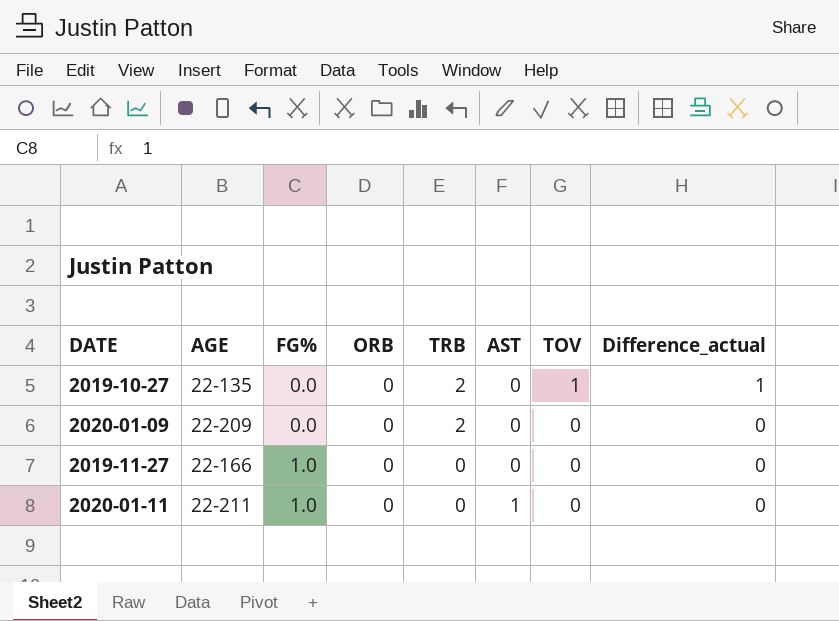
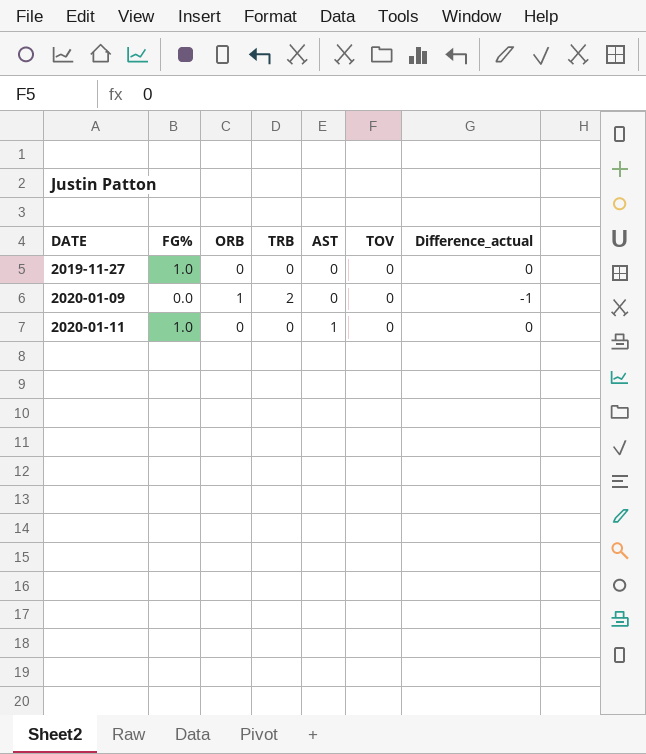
row order: FG% ascending -> DATE ascending
column AGE | position: 2 -> none
row 2019-10-27: 22-135 | 0.0 | 0 | 2 | 0 | 1 | 1 -> none
2020-01-09 | ORB: 0 -> 1
2020-01-09 | Difference_actual: 0 -> -1

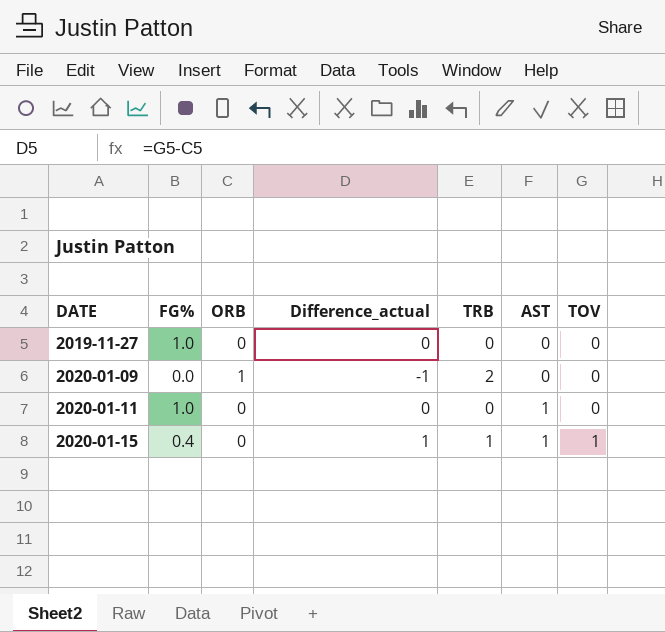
column Difference_actual | position: 7 -> 4
row 2020-01-15: none -> 0.4 | 0 | 1 | 1 | 1 | 1

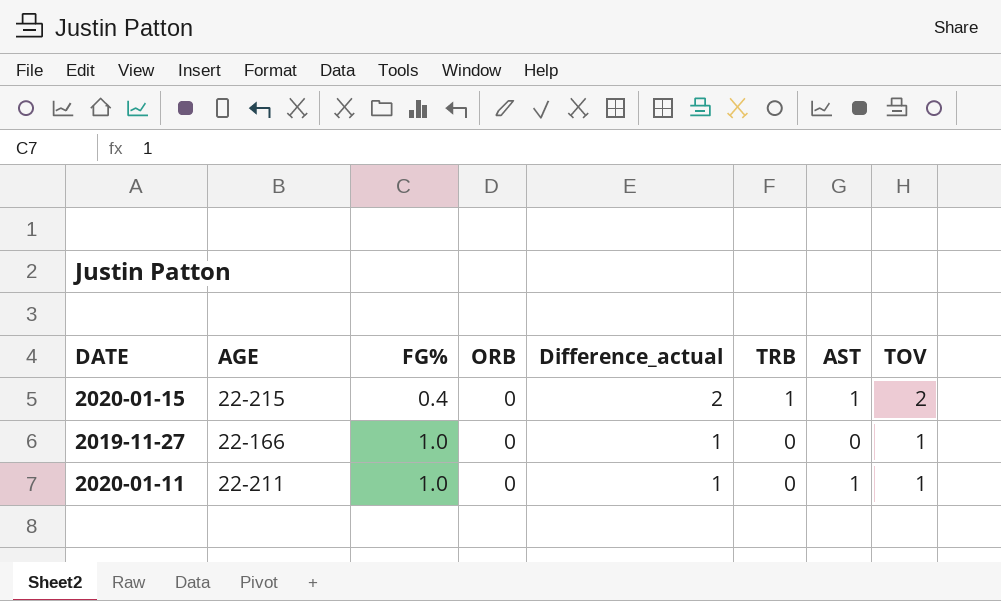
row order: DATE ascending -> FG% ascending
column AGE | position: none -> 2
row 2020-01-09: 0.0 | 1 | -1 | 2 | 0 | 0 -> none
2020-01-15 | Difference_actual: 1 -> 2
2020-01-15 | TOV: 1 -> 2
2019-11-27 | Difference_actual: 0 -> 1
2019-11-27 | TOV: 0 -> 1
2020-01-11 | Difference_actual: 0 -> 1
2020-01-11 | TOV: 0 -> 1

